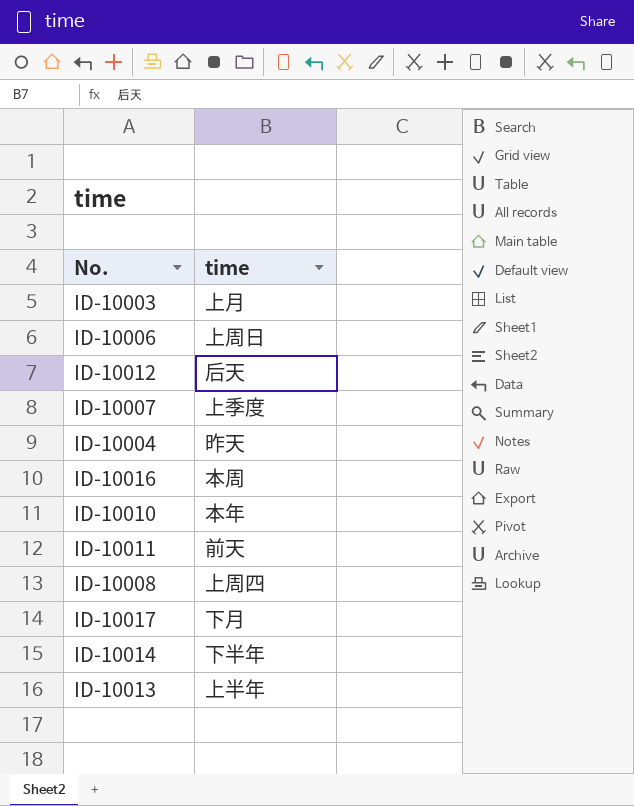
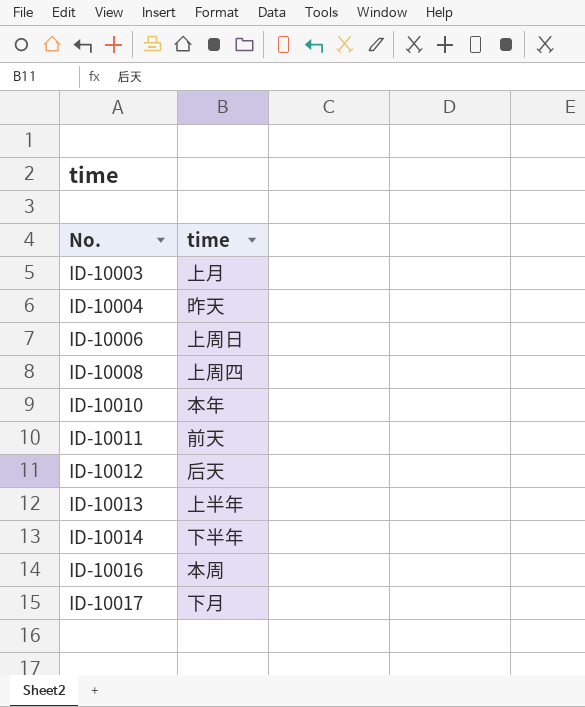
row order: none -> No. ascending
row ID-10007: 上季度 -> none

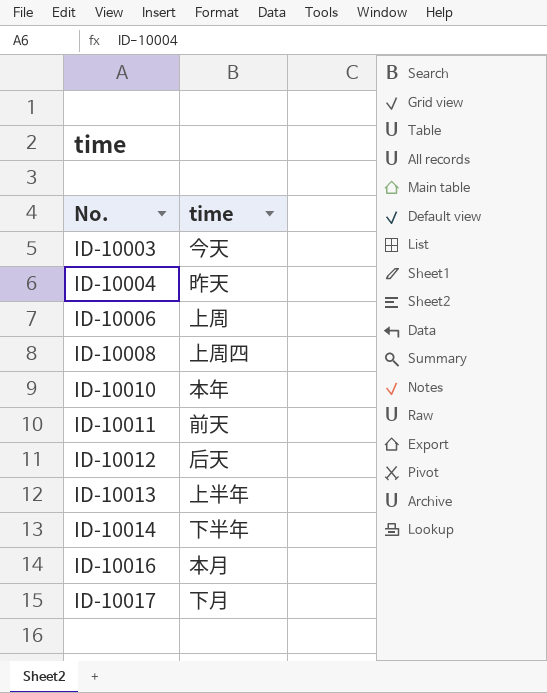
ID-10003 | time: 上月 -> 今天
ID-10006 | time: 上周日 -> 上周
ID-10016 | time: 本周 -> 本月

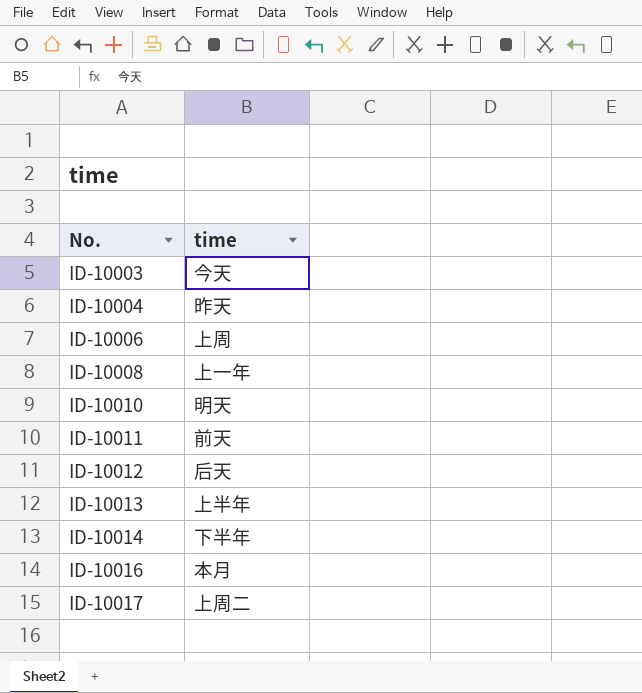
ID-10008 | time: 上周四 -> 上一年
ID-10010 | time: 本年 -> 明天
ID-10017 | time: 下月 -> 上周二

